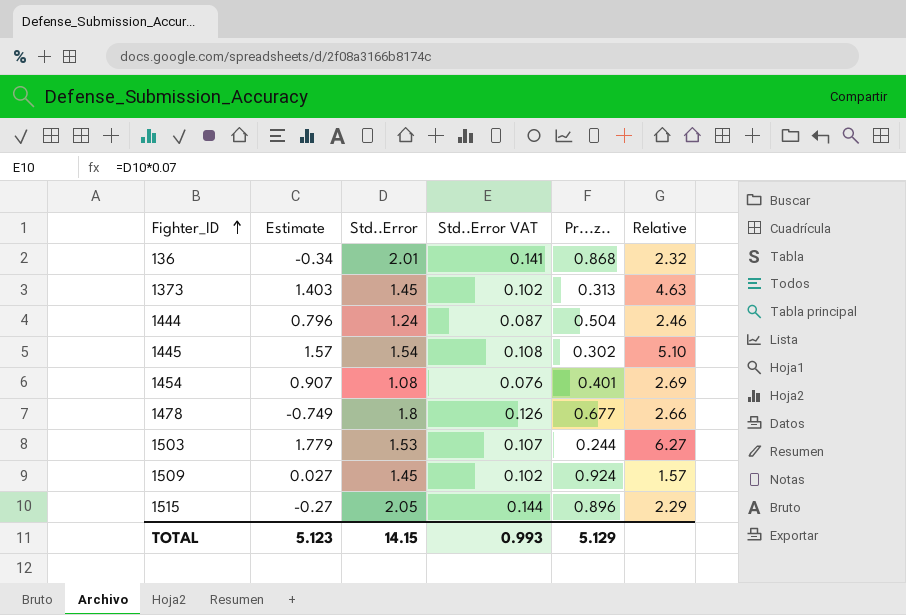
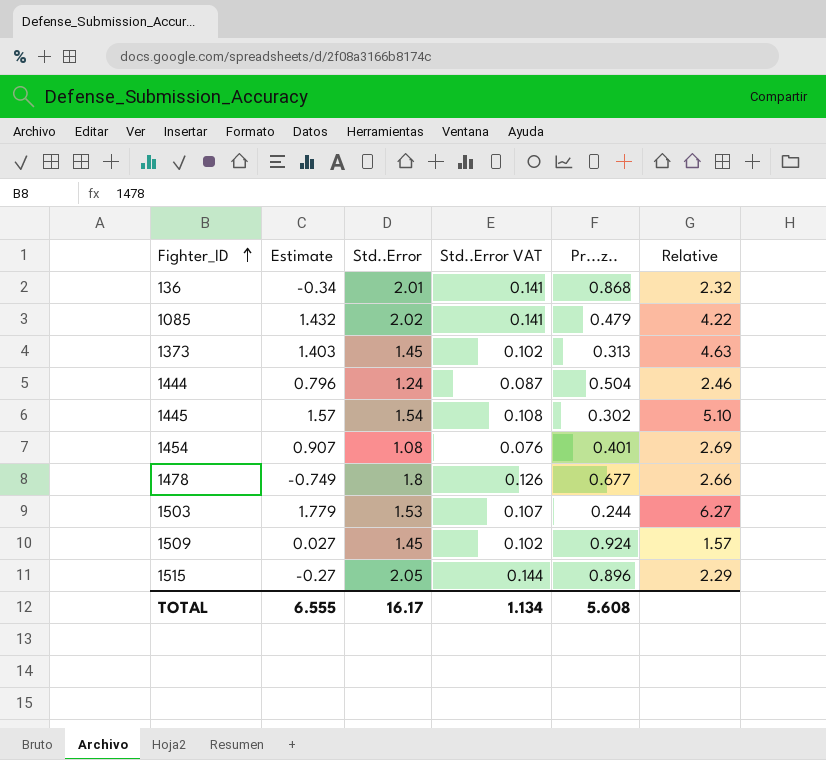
row 1085: none -> 1.432 | 2.02 | 0.141 | 0.479 | 4.22
TOTAL | Estimate: 5.123 -> 6.555
TOTAL | Std..Error: 14.15 -> 16.17
TOTAL | Std..Error VAT: 0.993 -> 1.134
TOTAL | Pr...z..: 5.129 -> 5.608

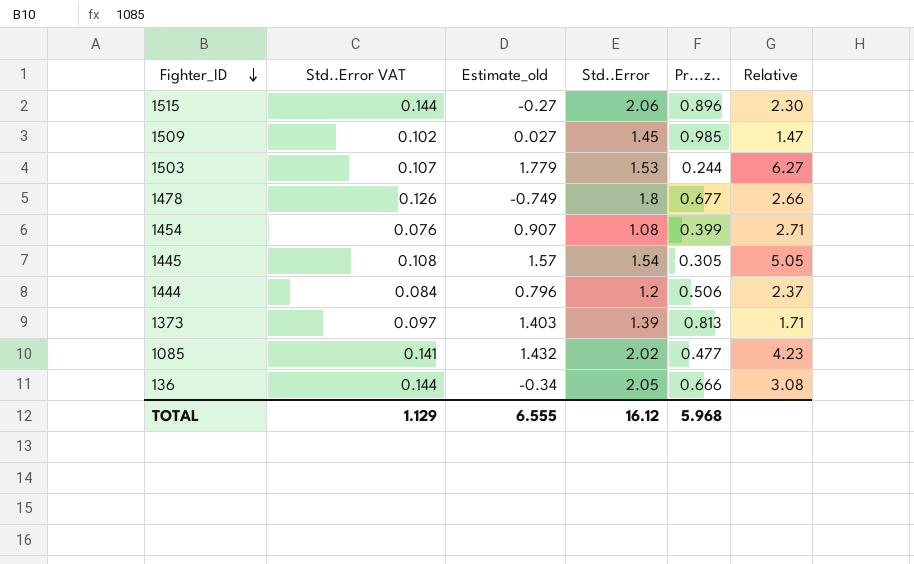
row order: Fighter_ID ascending -> Fighter_ID descending
column Std..Error VAT | position: 4 -> 2
column name: Estimate -> Estimate_old
1515 | Std..Error: 2.05 -> 2.06
1515 | Relative: 2.29 -> 2.30
1509 | Pr...z..: 0.924 -> 0.985
1509 | Relative: 1.57 -> 1.47
1454 | Pr...z..: 0.401 -> 0.399
1454 | Relative: 2.69 -> 2.71
1445 | Pr...z..: 0.302 -> 0.305
1445 | Relative: 5.10 -> 5.05
1444 | Std..Error VAT: 0.087 -> 0.084
1444 | Std..Error: 1.24 -> 1.2
1444 | Pr...z..: 0.504 -> 0.506
1444 | Relative: 2.46 -> 2.37
1373 | Std..Error VAT: 0.102 -> 0.097
1373 | Std..Error: 1.45 -> 1.39
1373 | Pr...z..: 0.313 -> 0.813
1373 | Relative: 4.63 -> 1.71
1085 | Pr...z..: 0.479 -> 0.477
1085 | Relative: 4.22 -> 4.23
136 | Std..Error VAT: 0.141 -> 0.144
136 | Std..Error: 2.01 -> 2.05
136 | Pr...z..: 0.868 -> 0.666
136 | Relative: 2.32 -> 3.08
TOTAL | Std..Error VAT: 1.134 -> 1.129
TOTAL | Std..Error: 16.17 -> 16.12
TOTAL | Pr...z..: 5.608 -> 5.968

